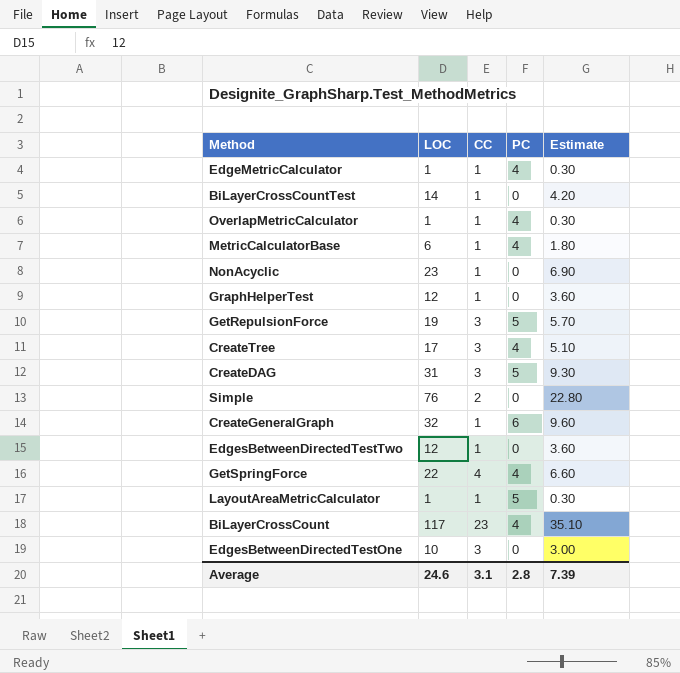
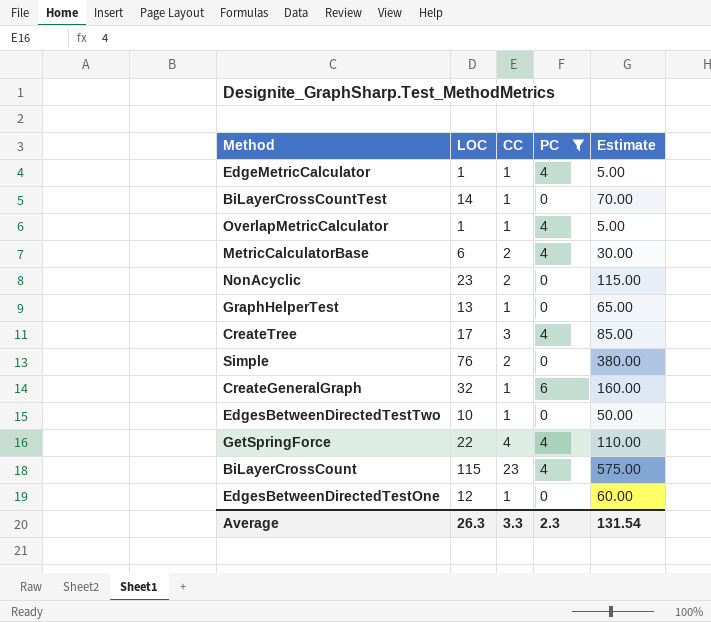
filter: none -> PC != 5
column Estimate | formula: [LOC] * 0.3 -> [LOC] * 5
MetricCalculatorBase | CC: 1 -> 2
NonAcyclic | CC: 1 -> 2
GraphHelperTest | LOC: 12 -> 13
EdgesBetweenDirectedTestTwo | LOC: 12 -> 10
BiLayerCrossCount | LOC: 117 -> 115
EdgesBetweenDirectedTestOne | LOC: 10 -> 12
EdgesBetweenDirectedTestOne | CC: 3 -> 1
Average | LOC: 24.6 -> 26.3
Average | CC: 3.1 -> 3.3
Average | PC: 2.8 -> 2.3
Average | Estimate: 7.39 -> 131.54

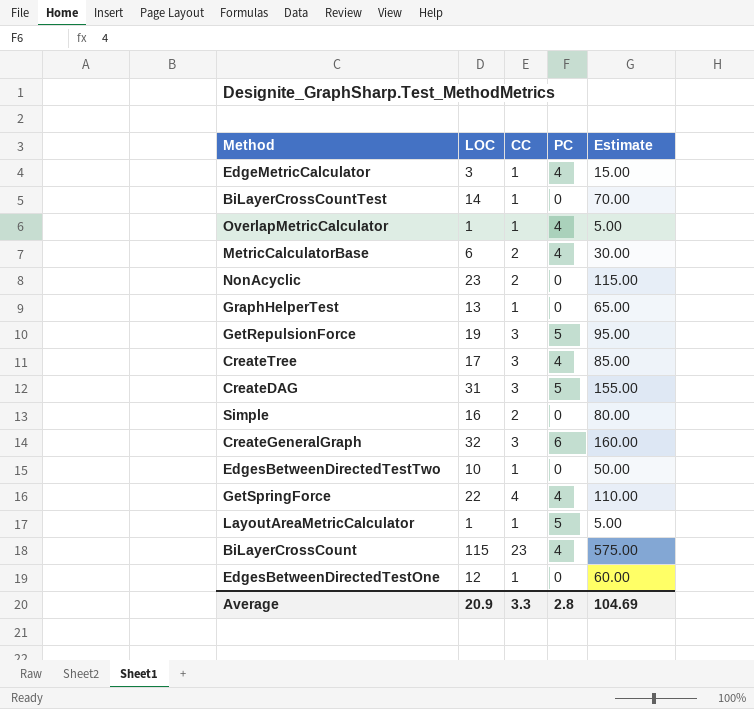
filter: PC != 5 -> none
EdgeMetricCalculator | LOC: 1 -> 3
EdgeMetricCalculator | Estimate: 5.00 -> 15.00
Simple | LOC: 76 -> 16
Simple | Estimate: 380.00 -> 80.00
CreateGeneralGraph | CC: 1 -> 3
Average | LOC: 26.3 -> 20.9
Average | PC: 2.3 -> 2.8
Average | Estimate: 131.54 -> 104.69

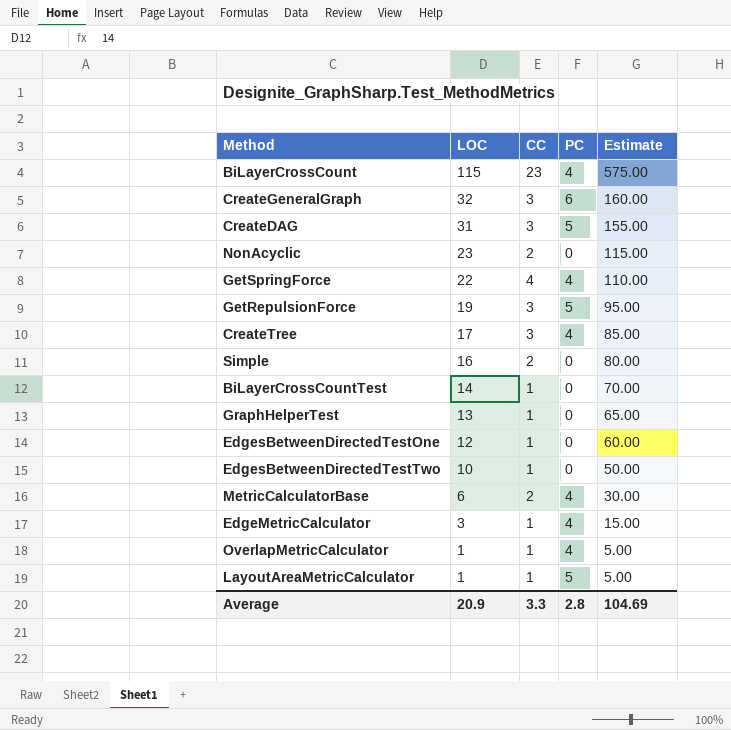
row order: none -> LOC descending

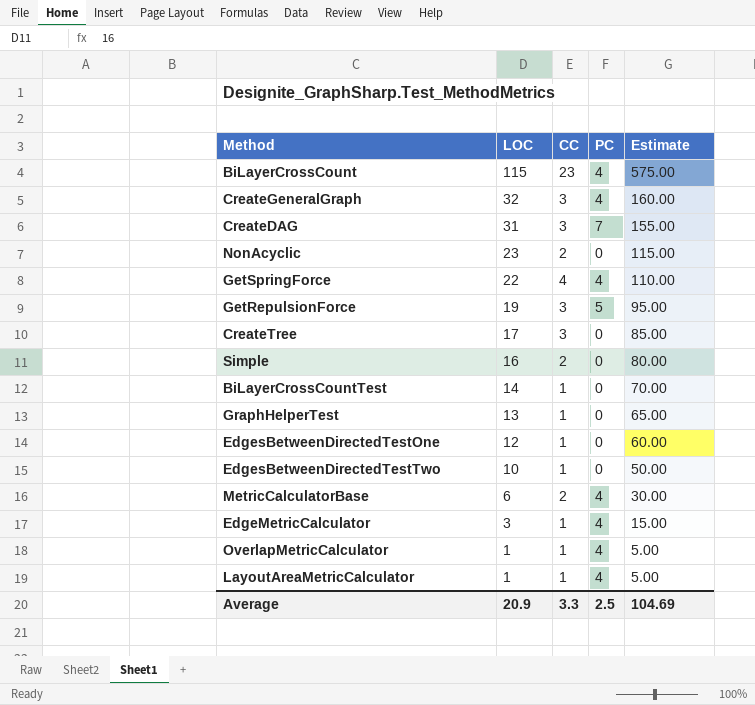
CreateGeneralGraph | PC: 6 -> 4
CreateDAG | PC: 5 -> 7
CreateTree | PC: 4 -> 0
LayoutAreaMetricCalculator | PC: 5 -> 4
Average | PC: 2.8 -> 2.5

